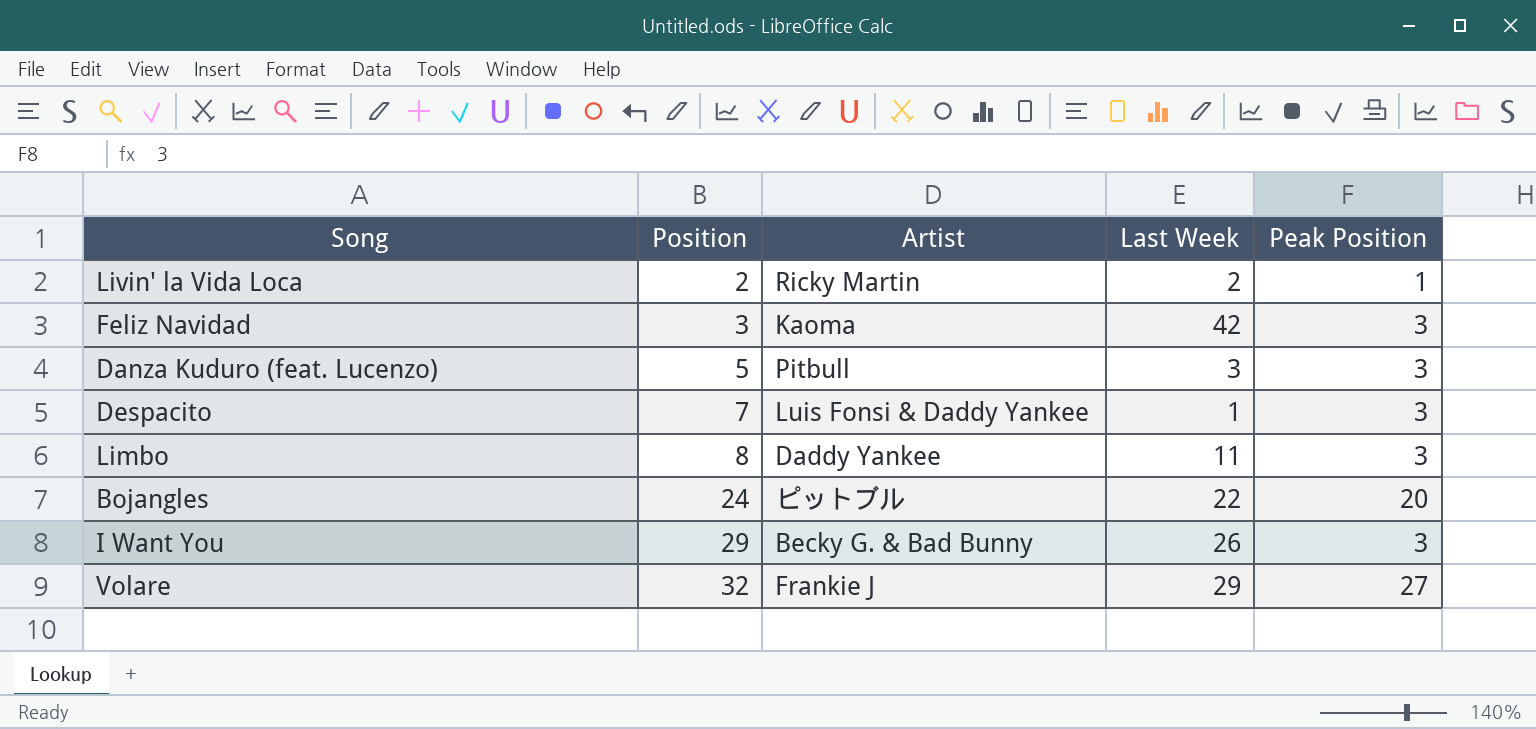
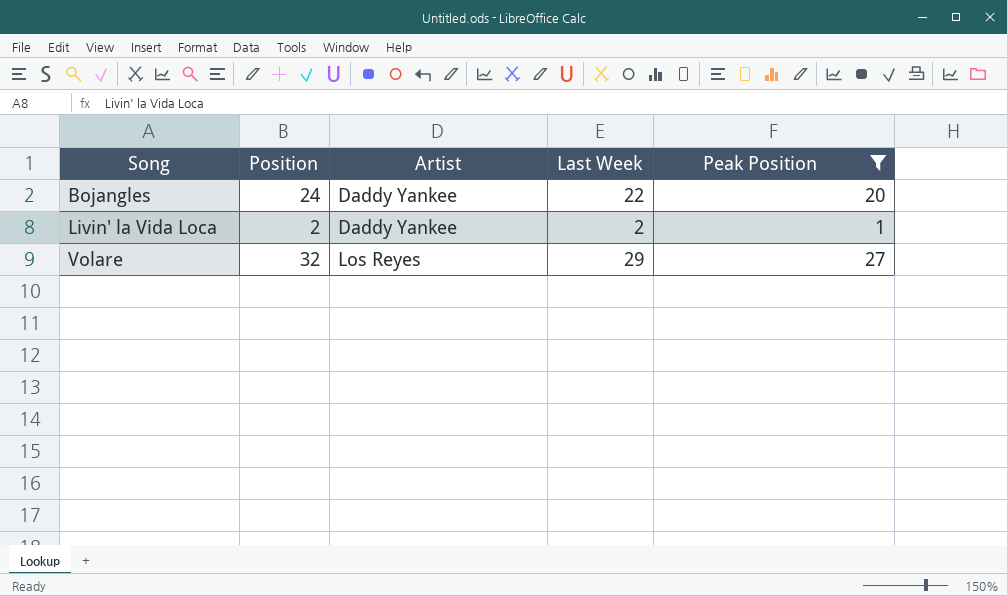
filter: none -> Peak Position != 3
row order: Position ascending -> Song ascending
Bojangles | Artist: ピットブル -> Daddy Yankee
Livin' la Vida Loca | Artist: Ricky Martin -> Daddy Yankee
Volare | Artist: Frankie J -> Los Reyes

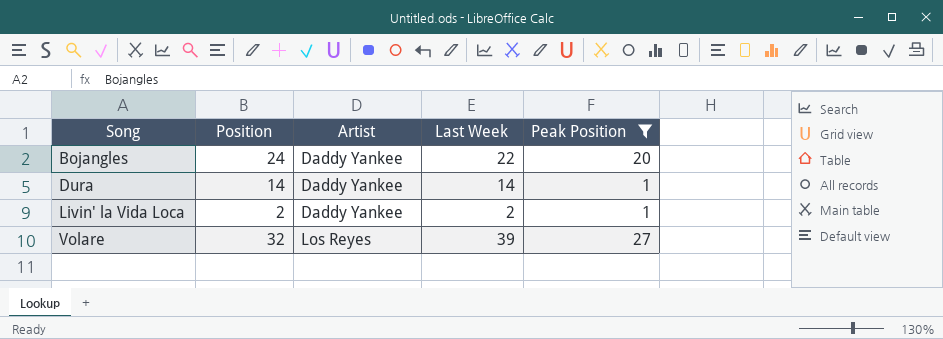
row Dura: none -> 14 | Daddy Yankee | 14 | 1
Volare | Last Week: 29 -> 39

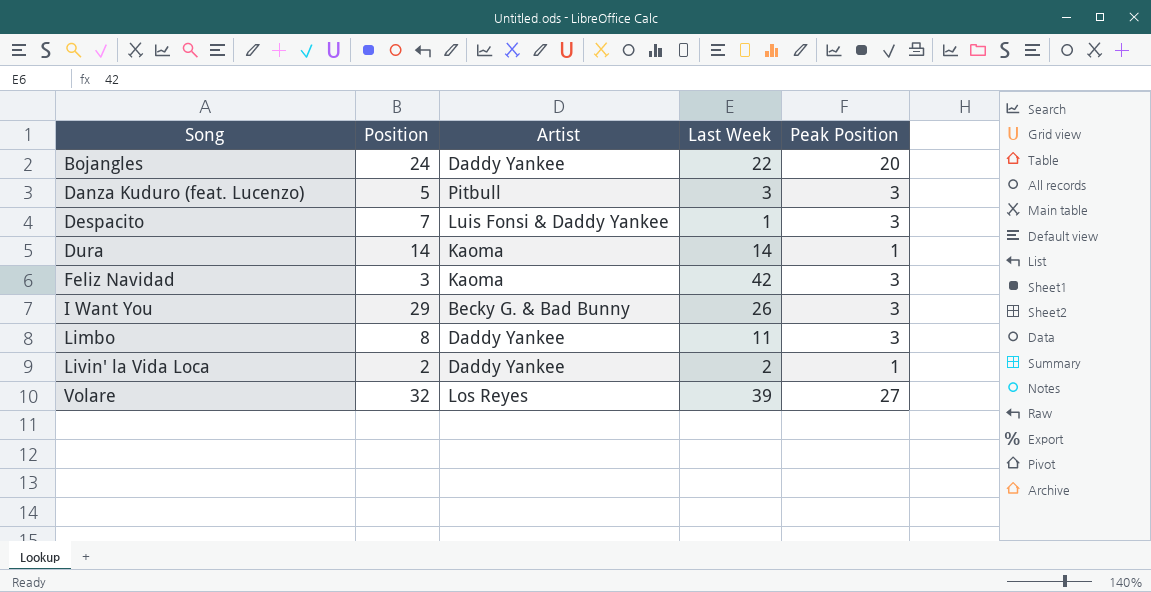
filter: Peak Position != 3 -> none
Dura | Artist: Daddy Yankee -> Kaoma

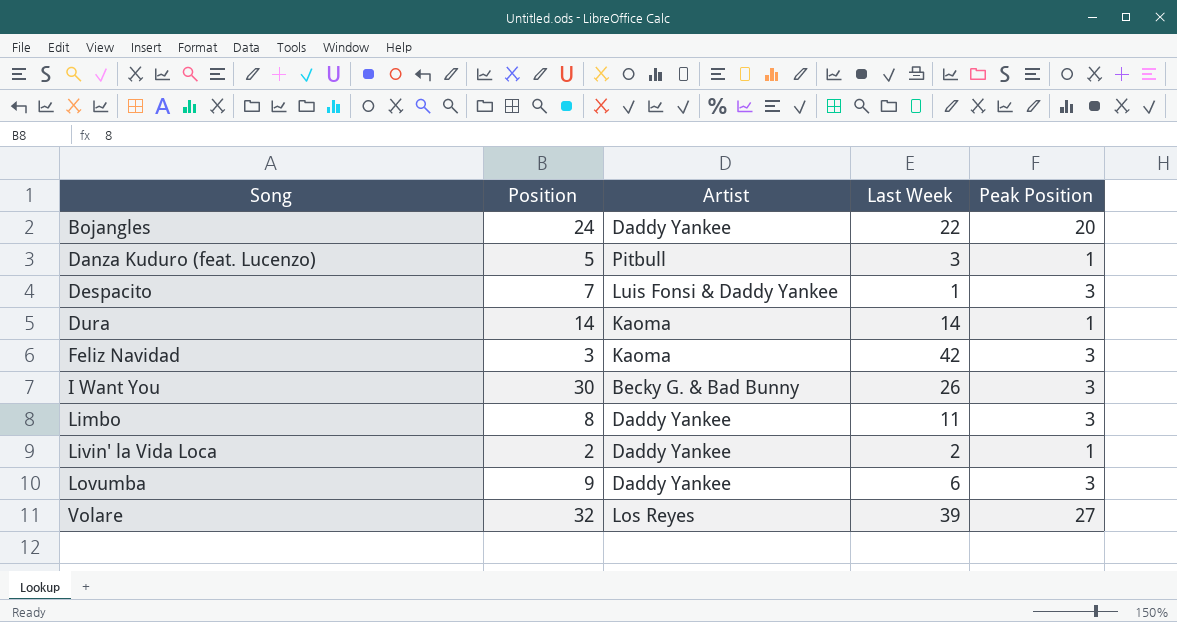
Danza Kuduro (feat. Lucenzo) | Peak Position: 3 -> 1
I Want You | Position: 29 -> 30
row Lovumba: none -> 9 | Daddy Yankee | 6 | 3

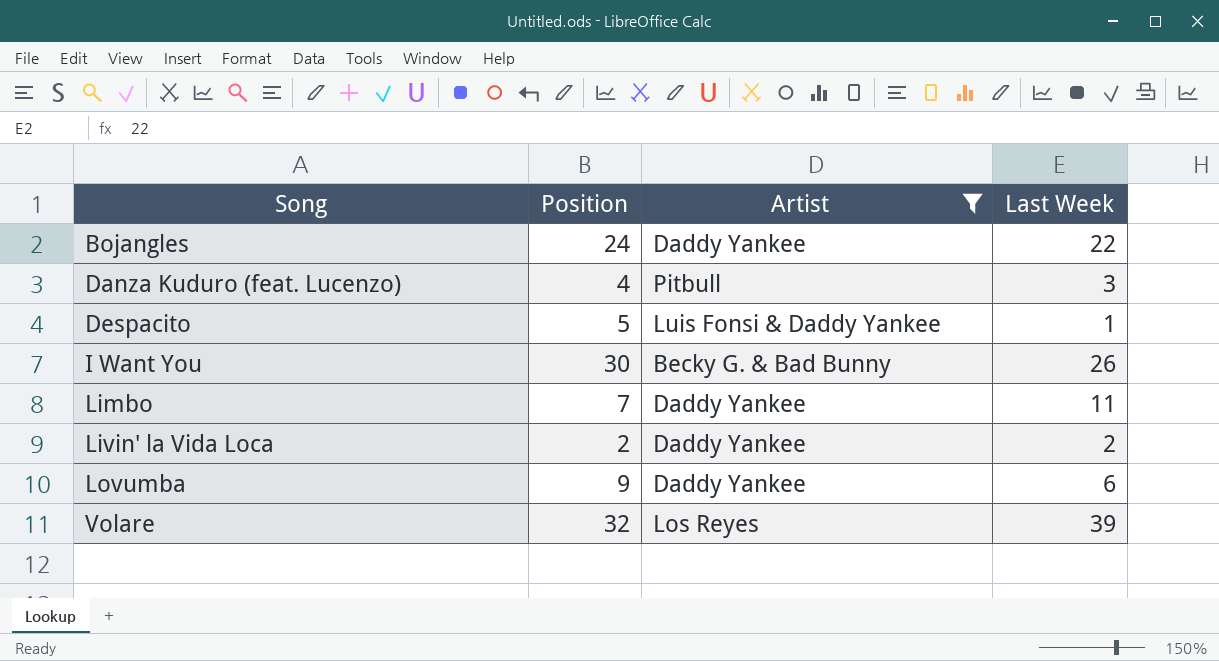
filter: none -> Artist != Kaoma
column Peak Position | position: 5 -> none
Danza Kuduro (feat. Lucenzo) | Position: 5 -> 4
Despacito | Position: 7 -> 5
Limbo | Position: 8 -> 7

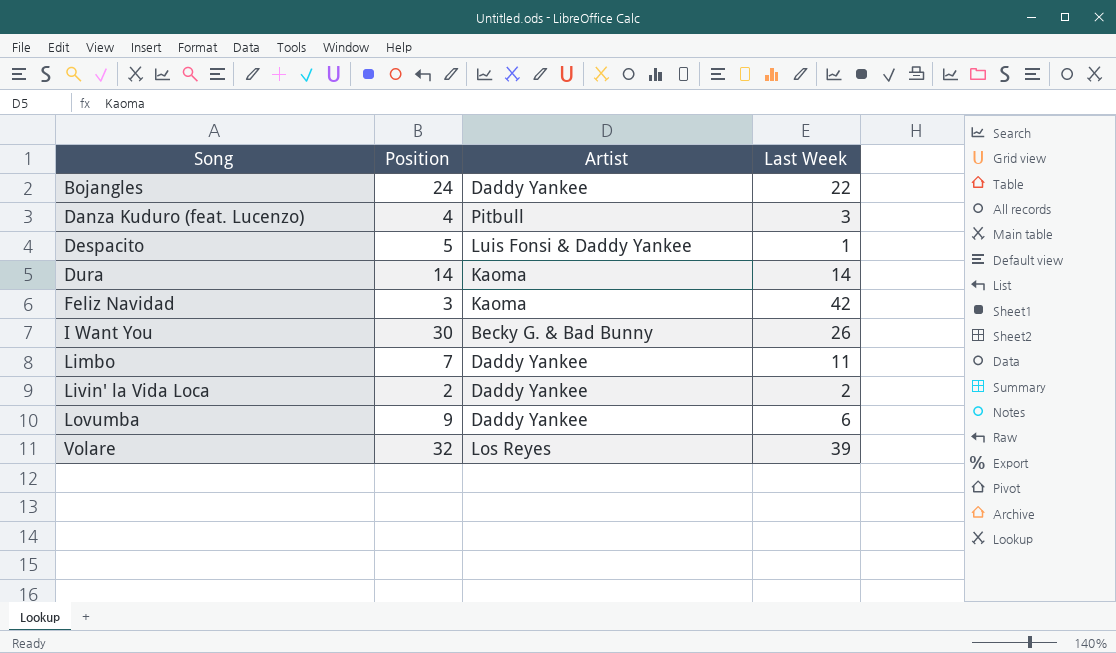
filter: Artist != Kaoma -> none

